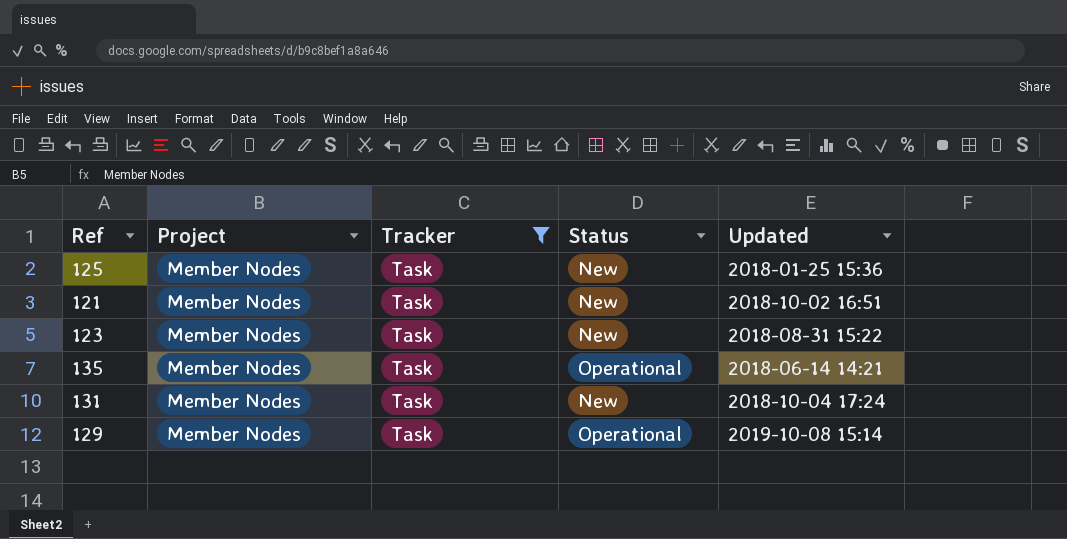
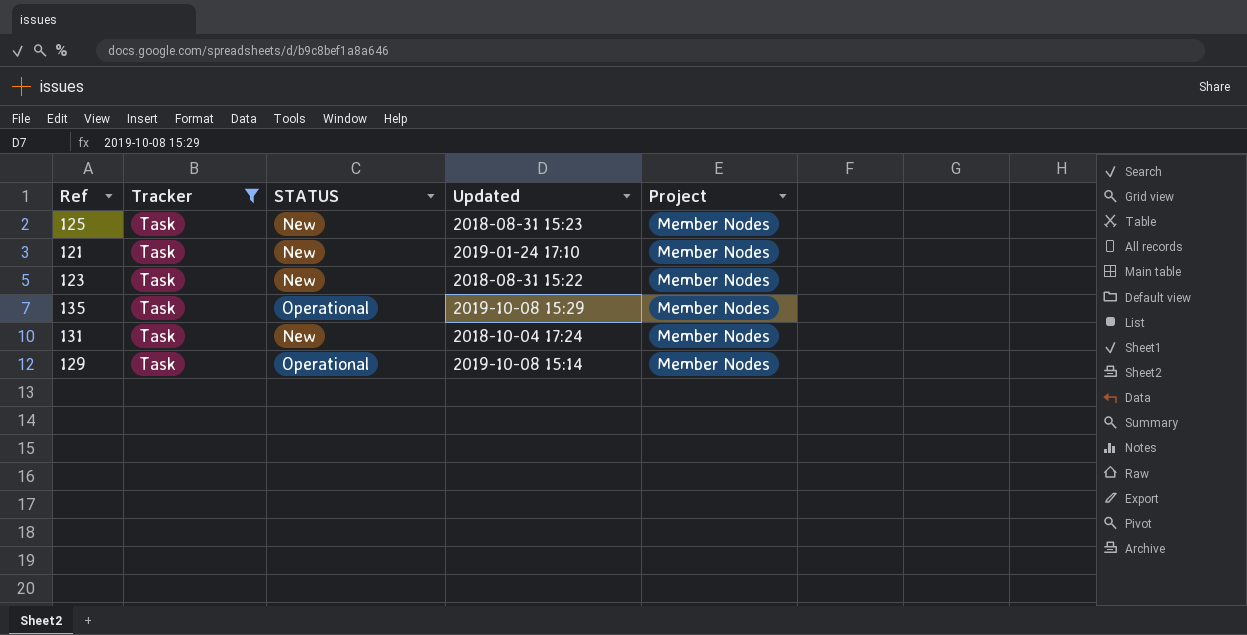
column name: Status -> STATUS
column Project | position: 2 -> 5
125 | Updated: 2018-01-25 15:36 -> 2018-08-31 15:23
121 | Updated: 2018-10-02 16:51 -> 2019-01-24 17:10
135 | Updated: 2018-06-14 14:21 -> 2019-10-08 15:29

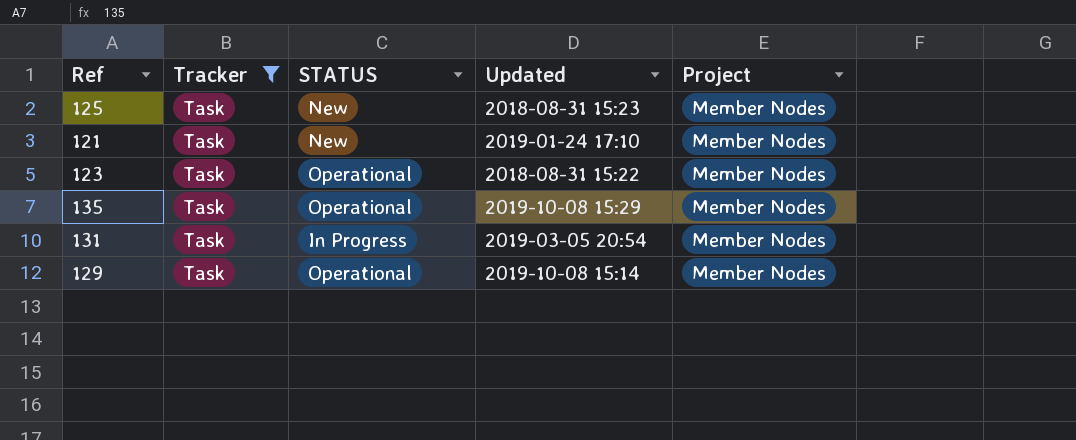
123 | STATUS: New -> Operational
131 | STATUS: New -> In Progress
131 | Updated: 2018-10-04 17:24 -> 2019-03-05 20:54

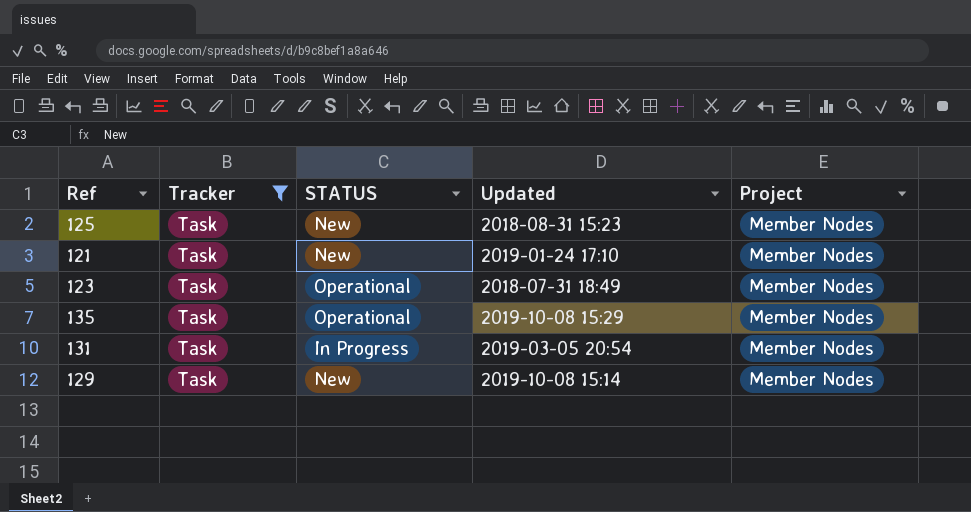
123 | Updated: 2018-08-31 15:22 -> 2018-07-31 18:49
129 | STATUS: Operational -> New

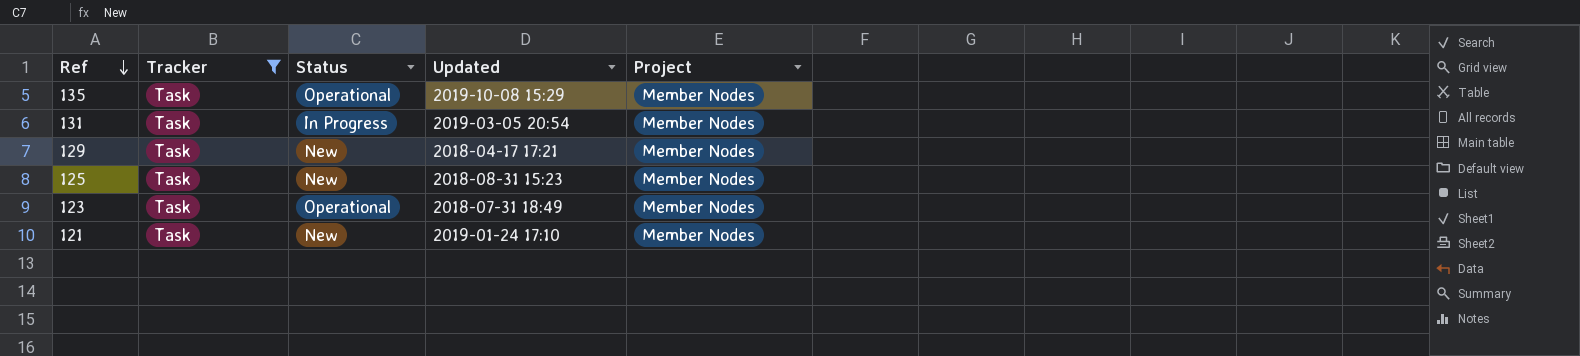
row order: none -> Ref descending
column name: STATUS -> Status
129 | Updated: 2019-10-08 15:14 -> 2018-04-17 17:21

